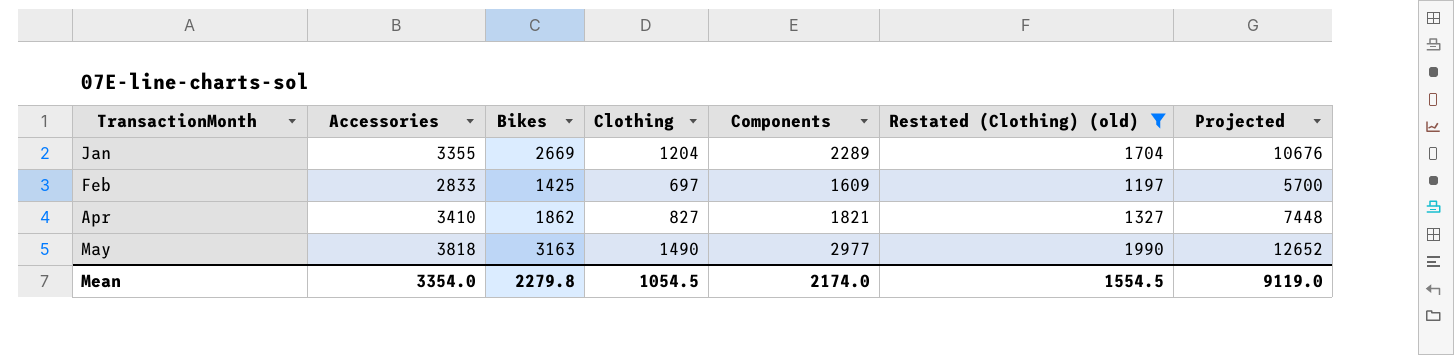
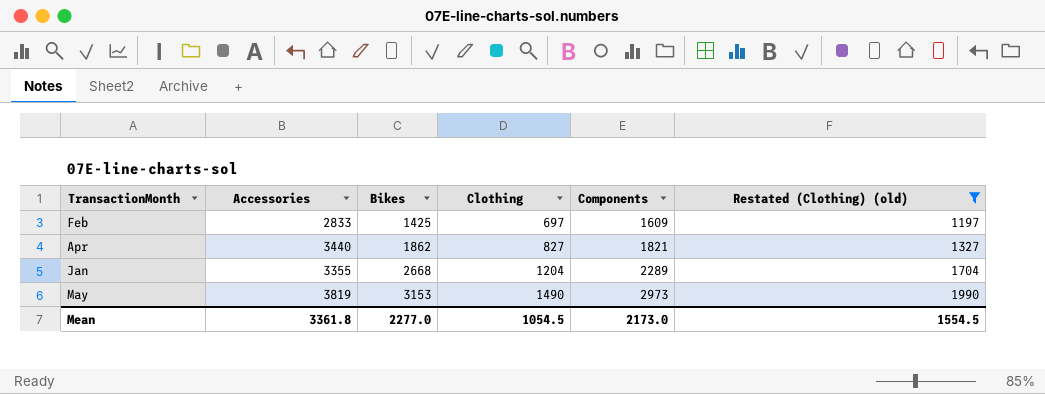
row order: TransactionMonth ascending -> Bikes ascending
column Projected | formula: [Bikes] * 4 -> none
Apr | Accessories: 3410 -> 3440
Jan | Bikes: 2669 -> 2668
May | Accessories: 3818 -> 3819
May | Bikes: 3163 -> 3153
May | Components: 2977 -> 2973
Mean | Accessories: 3354.0 -> 3361.8
Mean | Bikes: 2279.8 -> 2277.0
Mean | Components: 2174.0 -> 2173.0

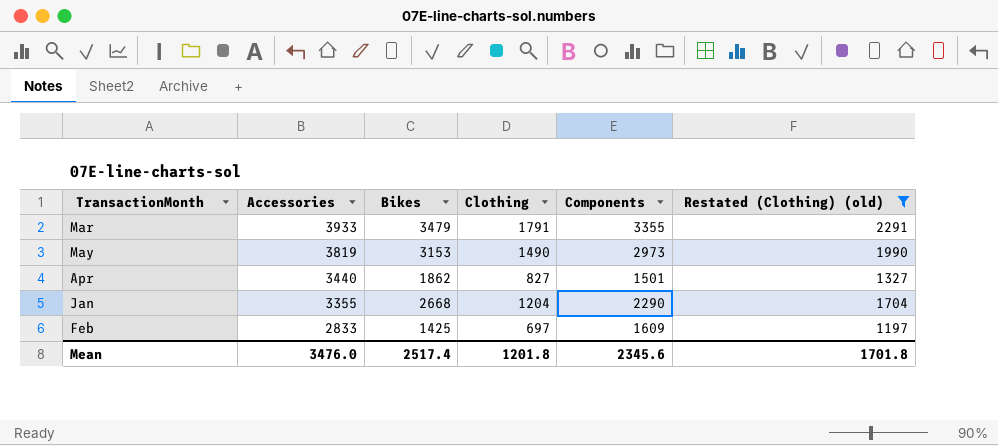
row order: Bikes ascending -> Accessories descending
row Mar: none -> 3933 | 3479 | 1791 | 3355 | 2291
Apr | Components: 1821 -> 1501
Jan | Components: 2289 -> 2290
Mean | Accessories: 3361.8 -> 3476.0
Mean | Bikes: 2277.0 -> 2517.4
Mean | Clothing: 1054.5 -> 1201.8
Mean | Components: 2173.0 -> 2345.6
Mean | Restated (Clothing) (old): 1554.5 -> 1701.8

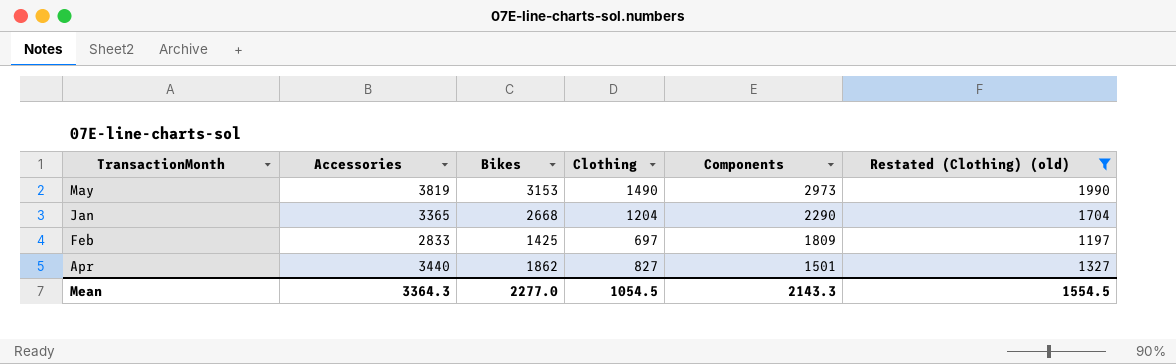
row order: Accessories descending -> Components descending
row Mar: 3933 | 3479 | 1791 | 3355 | 2291 -> none
Jan | Accessories: 3355 -> 3365
Feb | Components: 1609 -> 1809
Mean | Accessories: 3476.0 -> 3364.3
Mean | Bikes: 2517.4 -> 2277.0
Mean | Clothing: 1201.8 -> 1054.5
Mean | Components: 2345.6 -> 2143.3
Mean | Restated (Clothing) (old): 1701.8 -> 1554.5

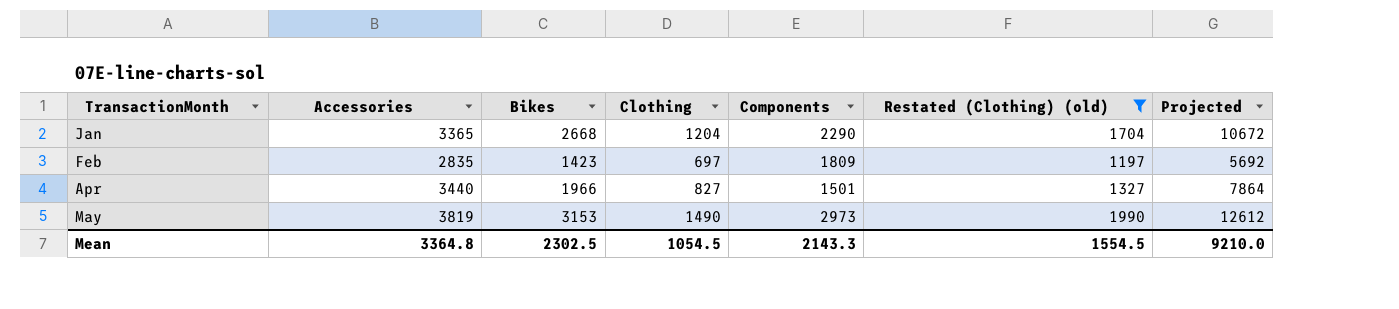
row order: Components descending -> TransactionMonth ascending
column Projected | formula: none -> [Bikes] * 4
Feb | Accessories: 2833 -> 2835
Feb | Bikes: 1425 -> 1423
Apr | Bikes: 1862 -> 1966
Mean | Accessories: 3364.3 -> 3364.8
Mean | Bikes: 2277.0 -> 2302.5

